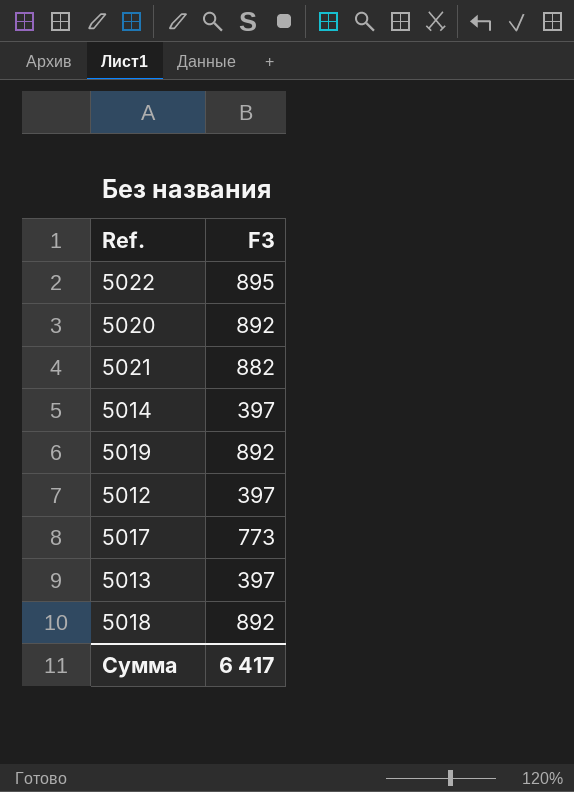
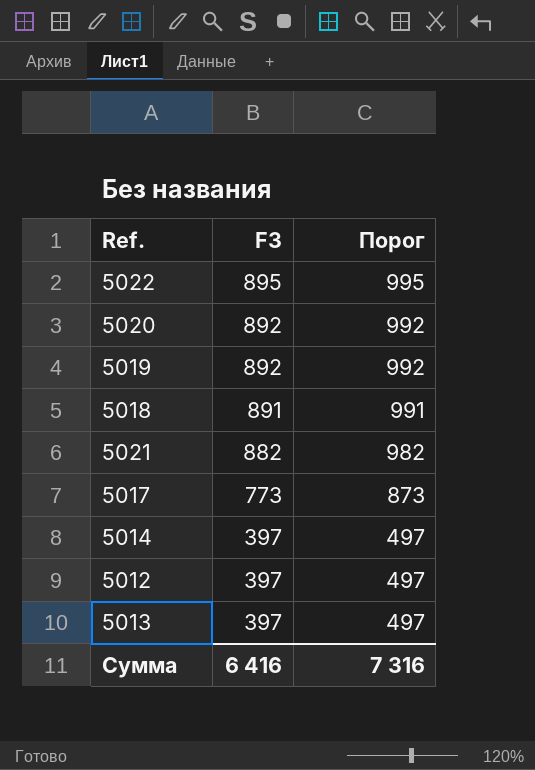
row order: none -> F3 descending
column Порог | formula: none -> [F3] + 100
5018 | F3: 892 -> 891
Сумма | F3: 6 417 -> 6 416

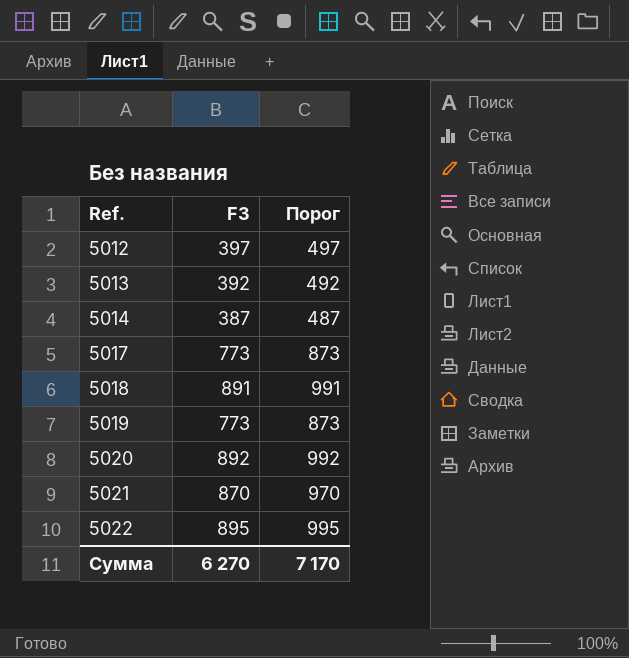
row order: F3 descending -> Ref. ascending
5013 | F3: 397 -> 392
5013 | Порог: 497 -> 492
5014 | F3: 397 -> 387
5014 | Порог: 497 -> 487
5019 | F3: 892 -> 773
5019 | Порог: 992 -> 873
5021 | F3: 882 -> 870
5021 | Порог: 982 -> 970
Сумма | F3: 6 416 -> 6 270
Сумма | Порог: 7 316 -> 7 170

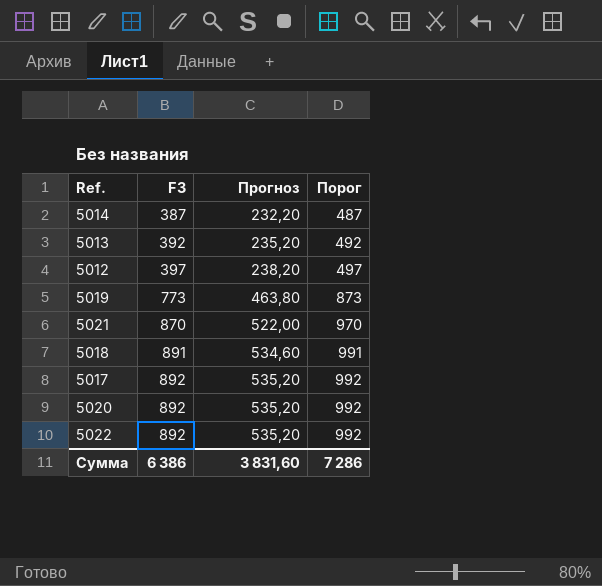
row order: Ref. ascending -> F3 ascending
column Прогноз | formula: none -> [F3] * 0,6
5017 | F3: 773 -> 892
5017 | Порог: 873 -> 992
5022 | F3: 895 -> 892
5022 | Порог: 995 -> 992
Сумма | F3: 6 270 -> 6 386
Сумма | Порог: 7 170 -> 7 286

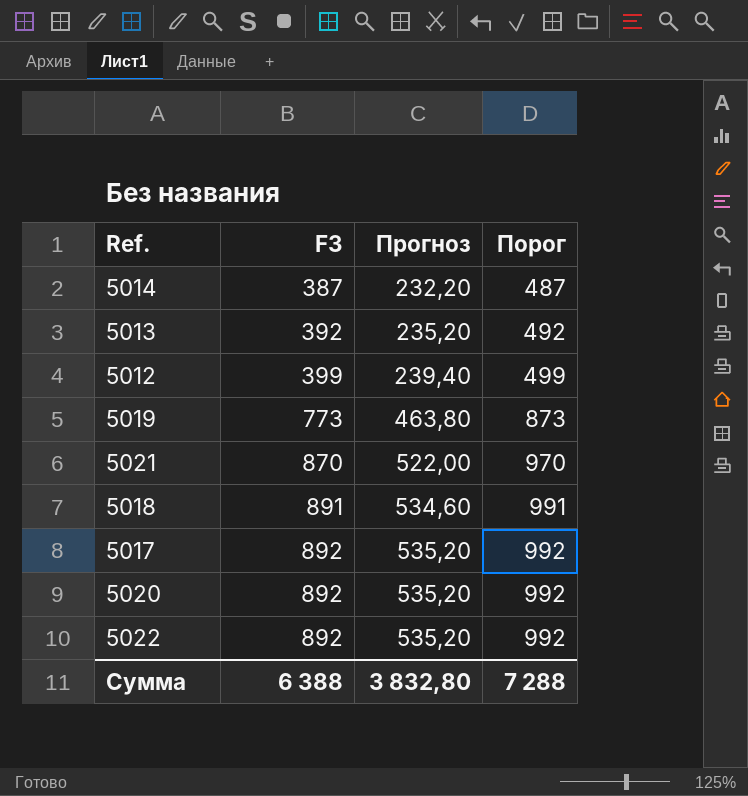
5012 | F3: 397 -> 399
5012 | Прогноз: 238,20 -> 239,40
5012 | Порог: 497 -> 499
Сумма | F3: 6 386 -> 6 388
Сумма | Прогноз: 3 831,60 -> 3 832,80
Сумма | Порог: 7 286 -> 7 288

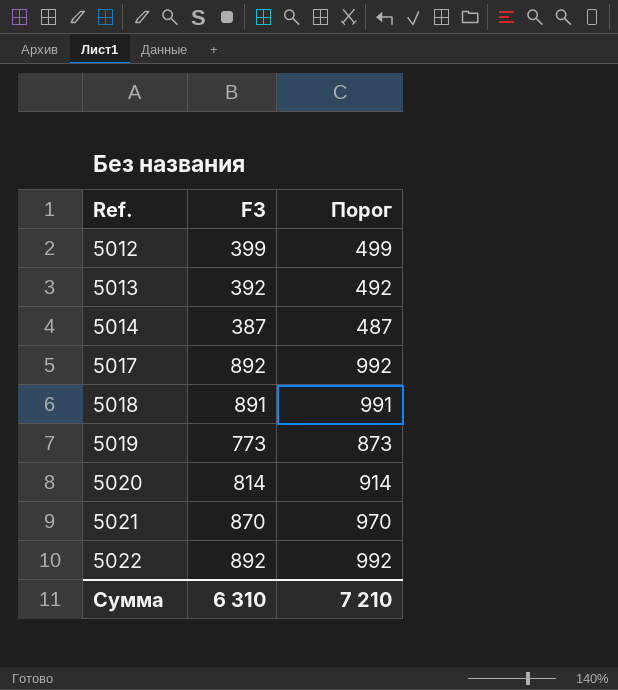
row order: F3 ascending -> Ref. ascending
column Прогноз | formula: [F3] * 0,6 -> none
5020 | F3: 892 -> 814
5020 | Порог: 992 -> 914
Сумма | F3: 6 388 -> 6 310
Сумма | Порог: 7 288 -> 7 210

